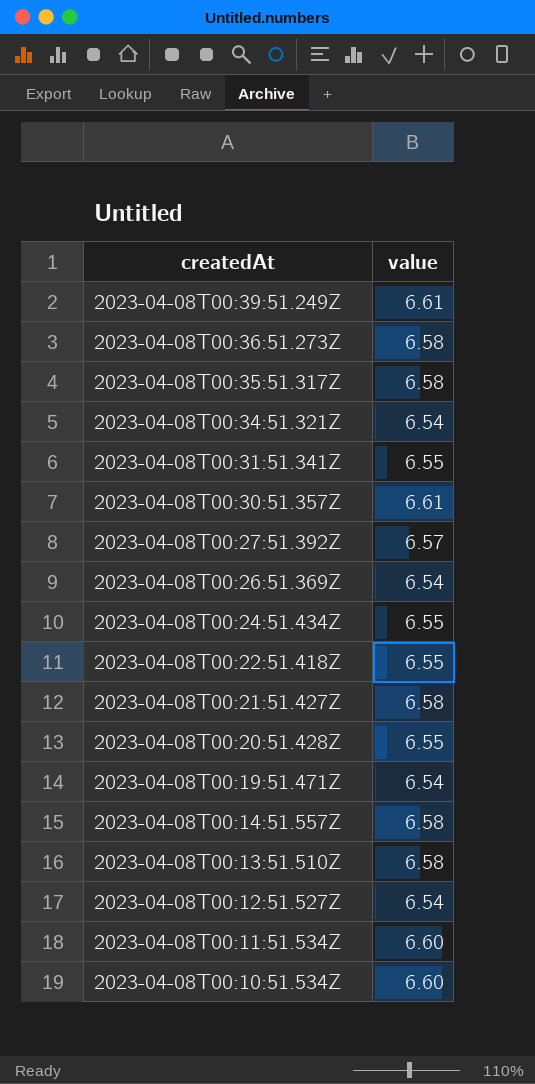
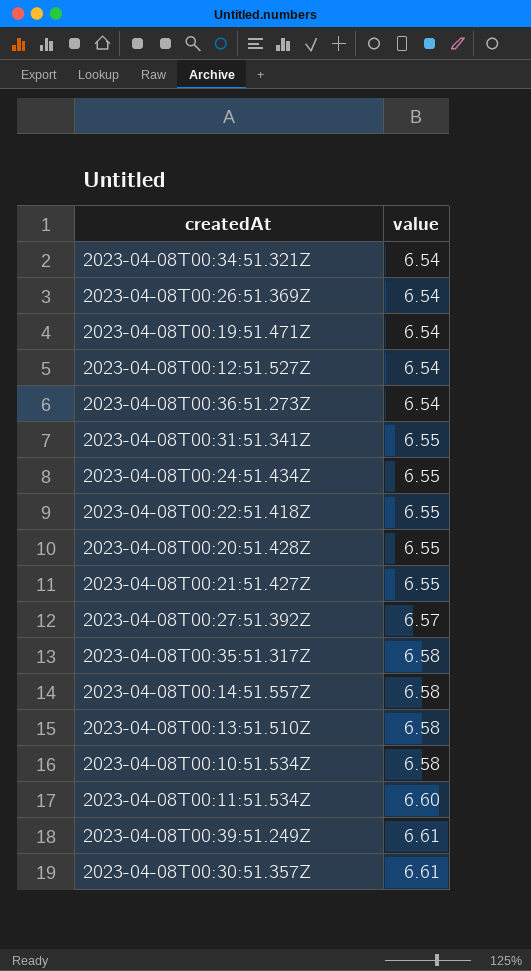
row order: createdAt descending -> value ascending
2023-04-08T00:36:51.273Z | value: 6.58 -> 6.54
2023-04-08T00:21:51.427Z | value: 6.58 -> 6.55
2023-04-08T00:10:51.534Z | value: 6.60 -> 6.58

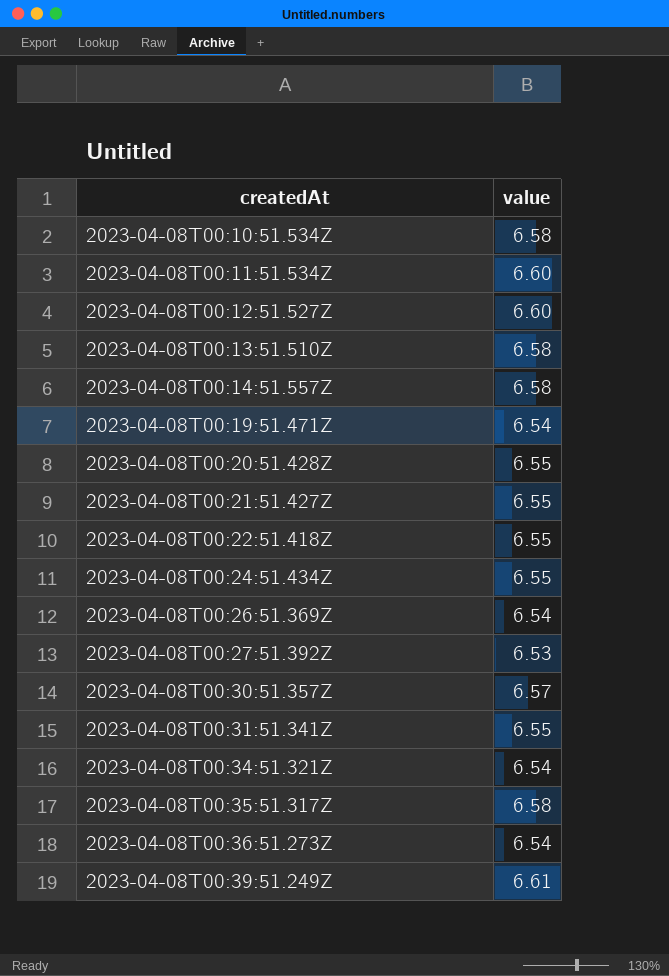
row order: value ascending -> createdAt ascending
2023-04-08T00:12:51.527Z | value: 6.54 -> 6.60
2023-04-08T00:27:51.392Z | value: 6.57 -> 6.53
2023-04-08T00:30:51.357Z | value: 6.61 -> 6.57

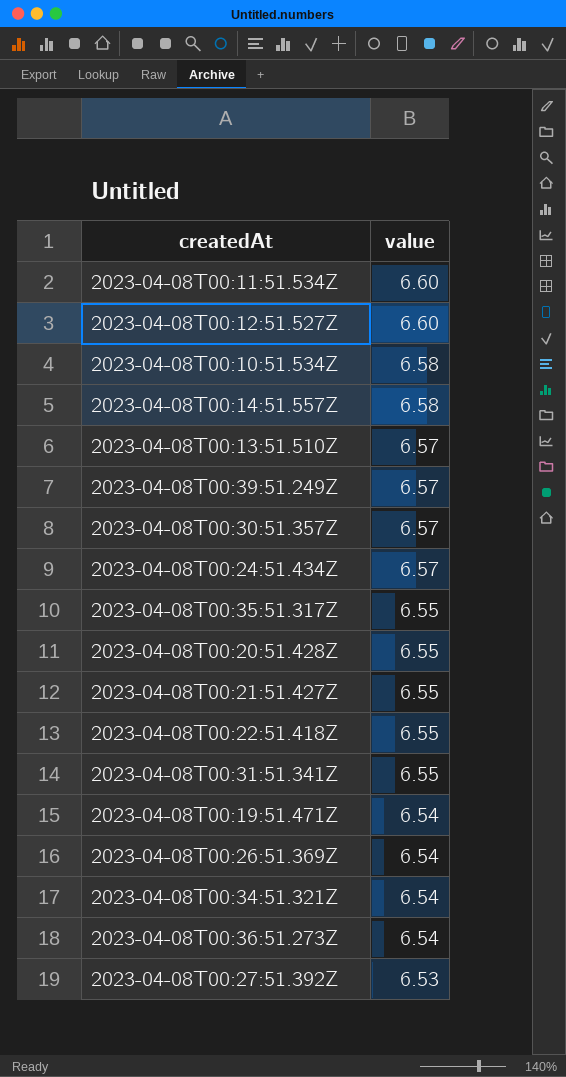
row order: createdAt ascending -> value descending
2023-04-08T00:13:51.510Z | value: 6.58 -> 6.57
2023-04-08T00:39:51.249Z | value: 6.61 -> 6.57
2023-04-08T00:24:51.434Z | value: 6.55 -> 6.57
2023-04-08T00:35:51.317Z | value: 6.58 -> 6.55

